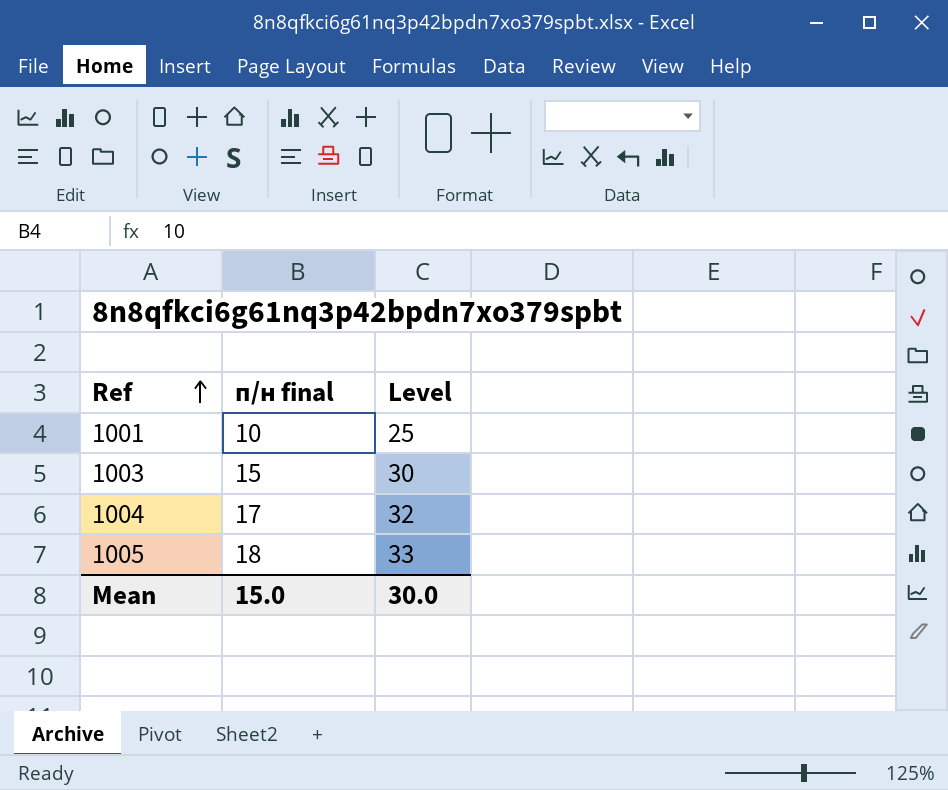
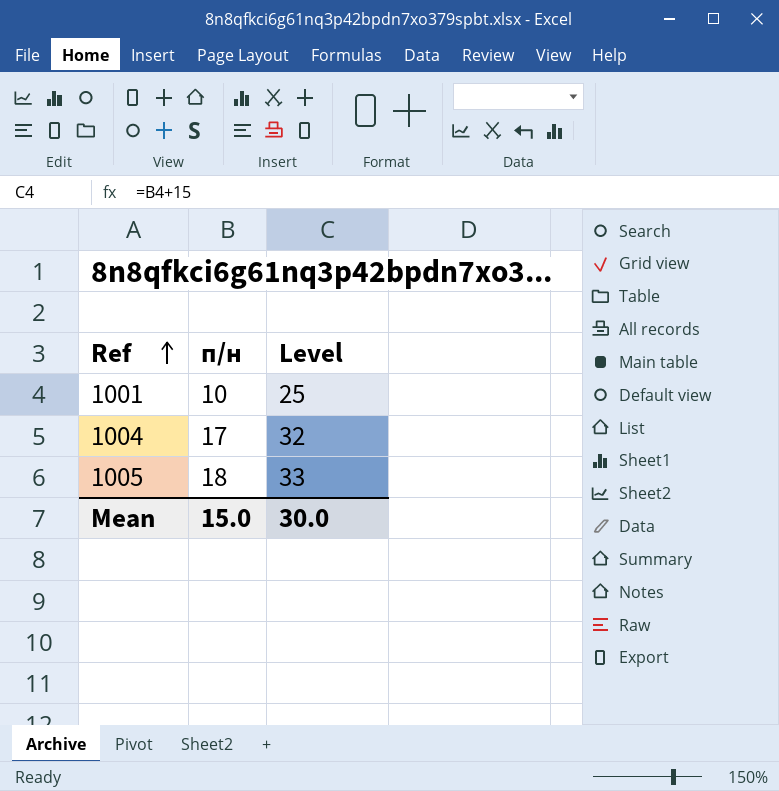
column name: п/н final -> п/н
row 1003: 15 | 30 -> none

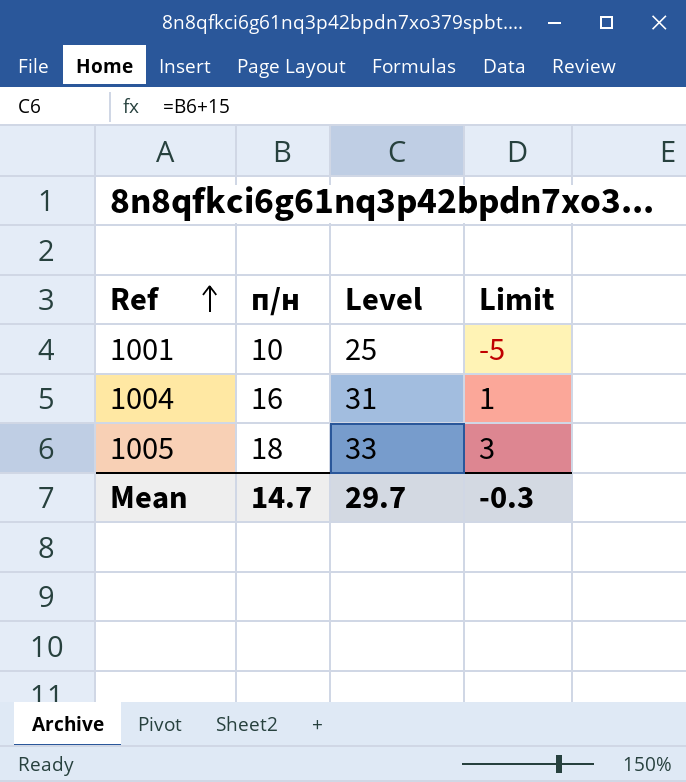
column Limit | formula: none -> [п/н] - 15
1004 | п/н: 17 -> 16
1004 | Level: 32 -> 31
Mean | п/н: 15.0 -> 14.7
Mean | Level: 30.0 -> 29.7

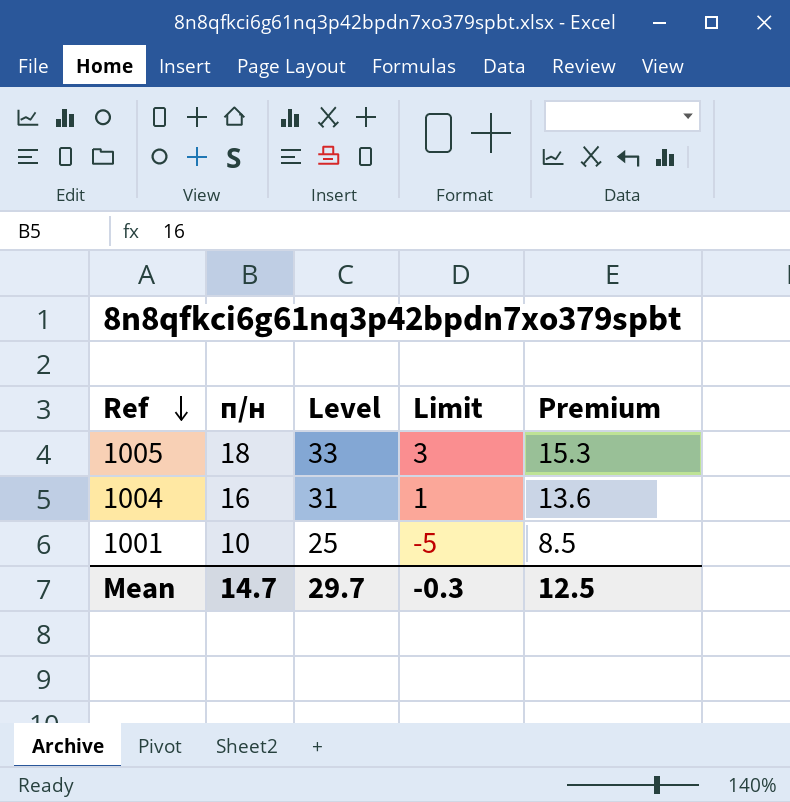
row order: Ref ascending -> Ref descending
column Premium | formula: none -> [п/н] * 0.85

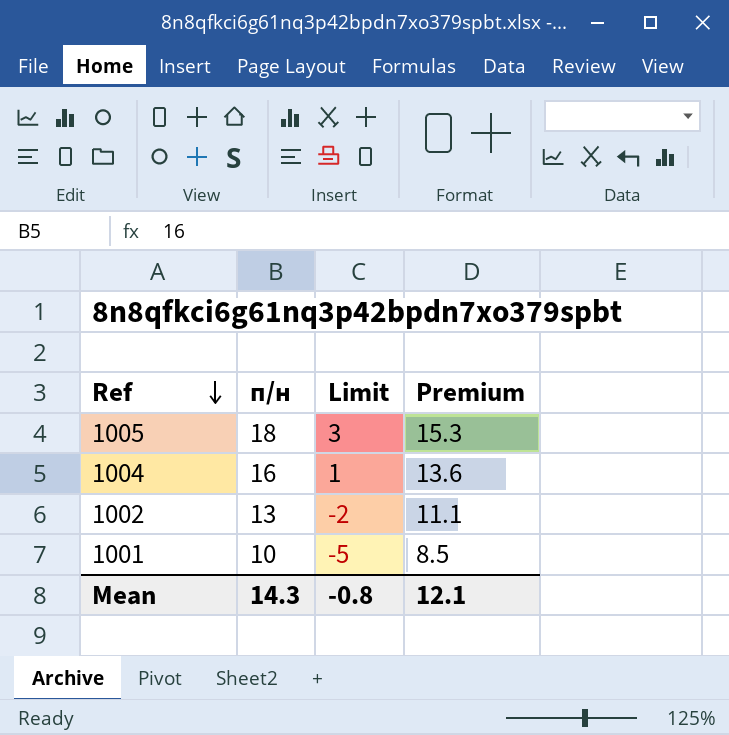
column Level | formula: [п/н] + 15 -> none
row 1002: none -> 13 | -2 | 11.1
Mean | п/н: 14.7 -> 14.3
Mean | Limit: -0.3 -> -0.8
Mean | Premium: 12.5 -> 12.1

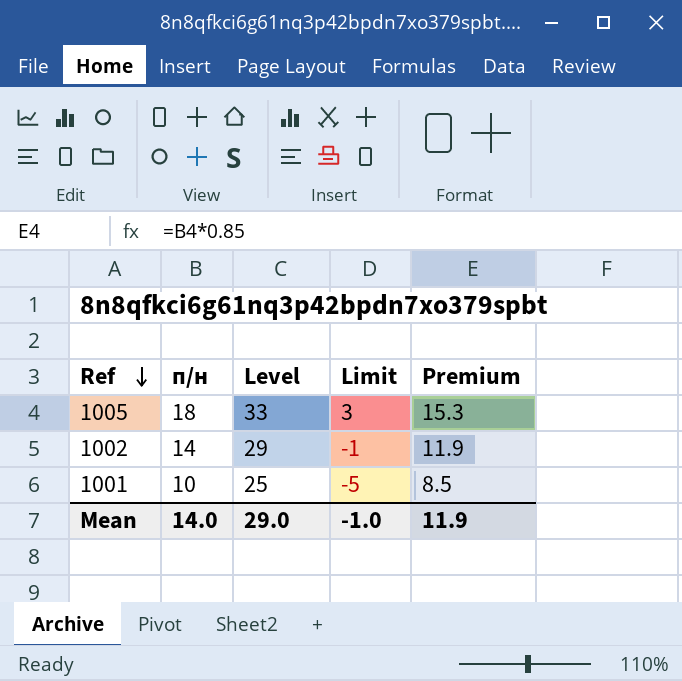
column Level | formula: none -> [п/н] + 15
row 1004: 16 | 1 | 13.6 -> none
1002 | п/н: 13 -> 14
1002 | Limit: -2 -> -1
1002 | Premium: 11.1 -> 11.9
Mean | п/н: 14.3 -> 14.0
Mean | Limit: -0.8 -> -1.0
Mean | Premium: 12.1 -> 11.9

